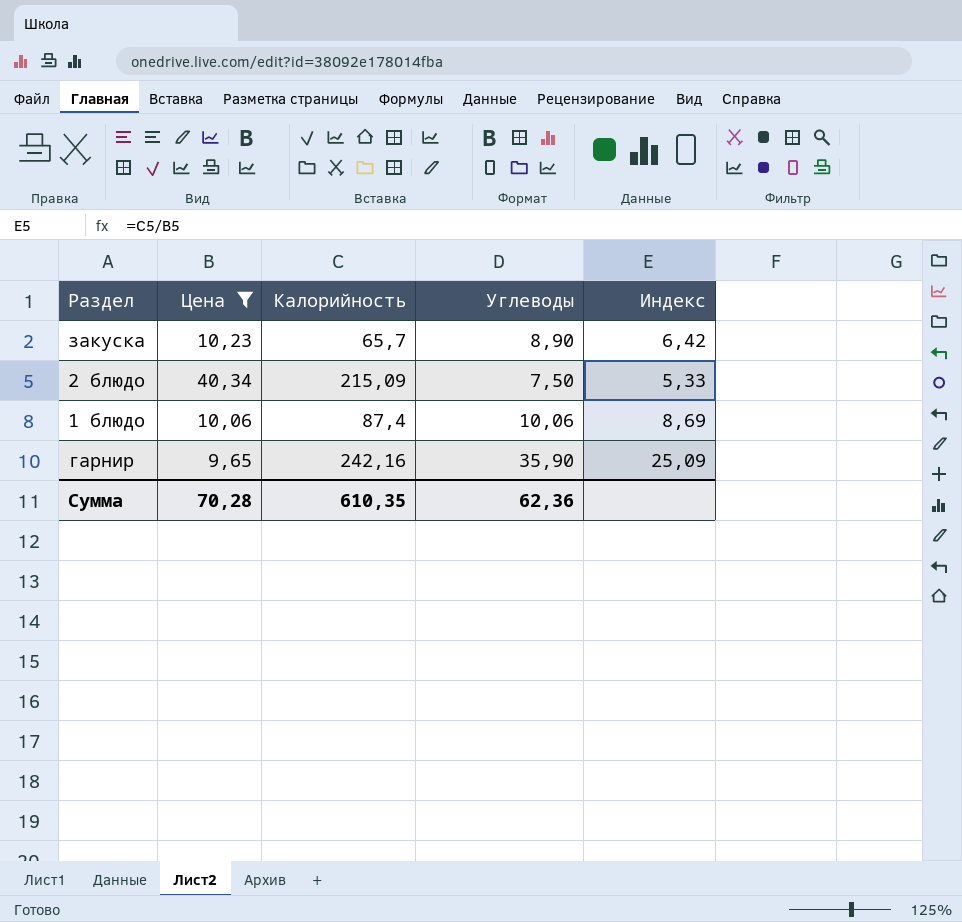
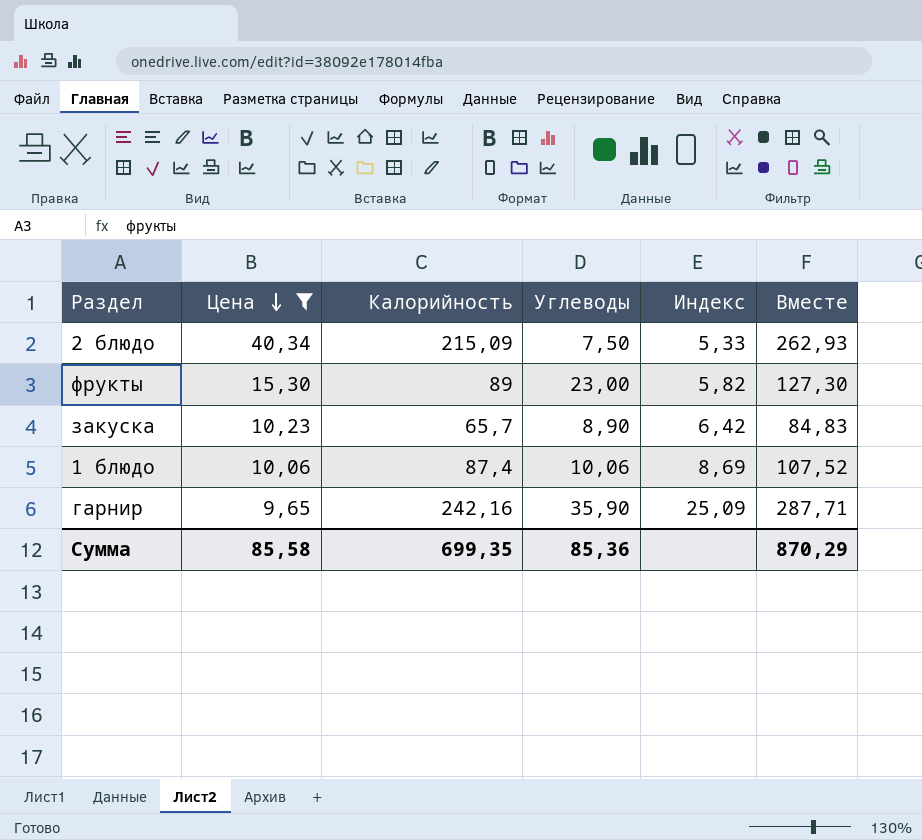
row order: none -> Цена descending
column Вместе | formula: none -> [Цена] + [Калорийность] + [Углеводы]
row фрукты: none -> 15,30 | 89 | 23,00 | 5,82 | 127,30
Сумма | Цена: 70,28 -> 85,58
Сумма | Калорийность: 610,35 -> 699,35
Сумма | Углеводы: 62,36 -> 85,36

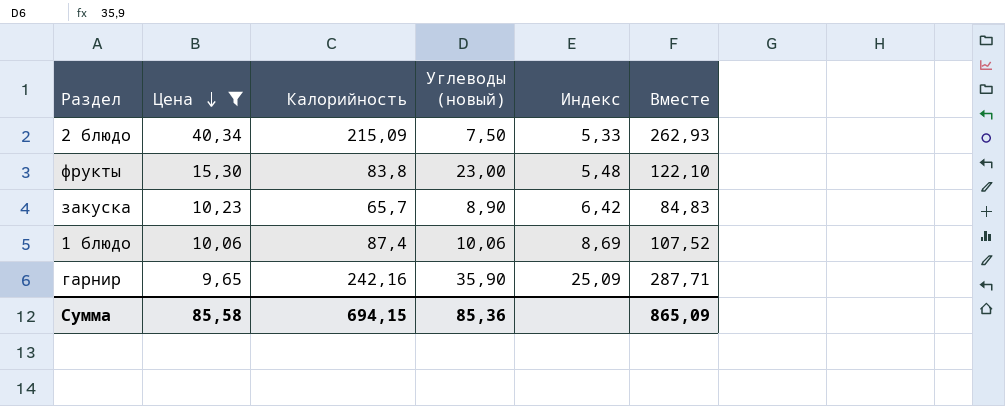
column name: Углеводы -> Углеводы (новый)
фрукты | Калорийность: 89 -> 83,8
фрукты | Индекс: 5,82 -> 5,48
фрукты | Вместе: 127,30 -> 122,10
Сумма | Калорийность: 699,35 -> 694,15
Сумма | Вместе: 870,29 -> 865,09

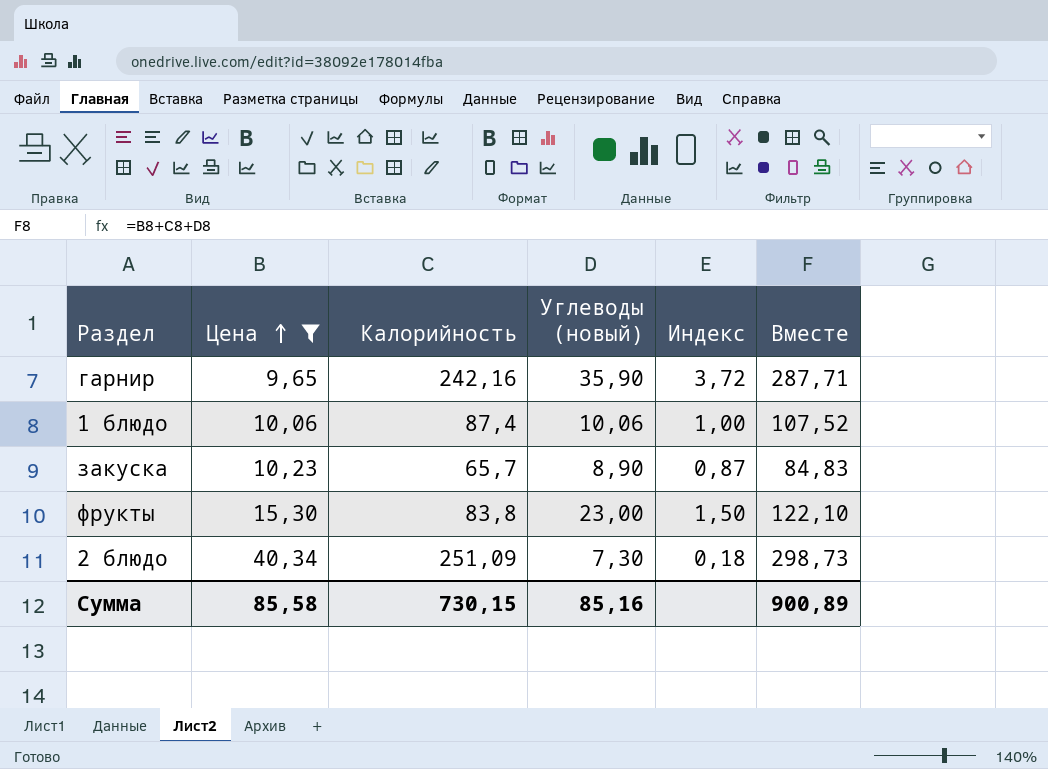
row order: Цена descending -> Цена ascending
column Индекс | formula: [Калорийность] / [Цена] -> [Углеводы (новый)] / [Цена]
2 блюдо | Калорийность: 215,09 -> 251,09
2 блюдо | Углеводы (новый): 7,50 -> 7,30
2 блюдо | Вместе: 262,93 -> 298,73
Сумма | Калорийность: 694,15 -> 730,15
Сумма | Углеводы (новый): 85,36 -> 85,16
Сумма | Вместе: 865,09 -> 900,89

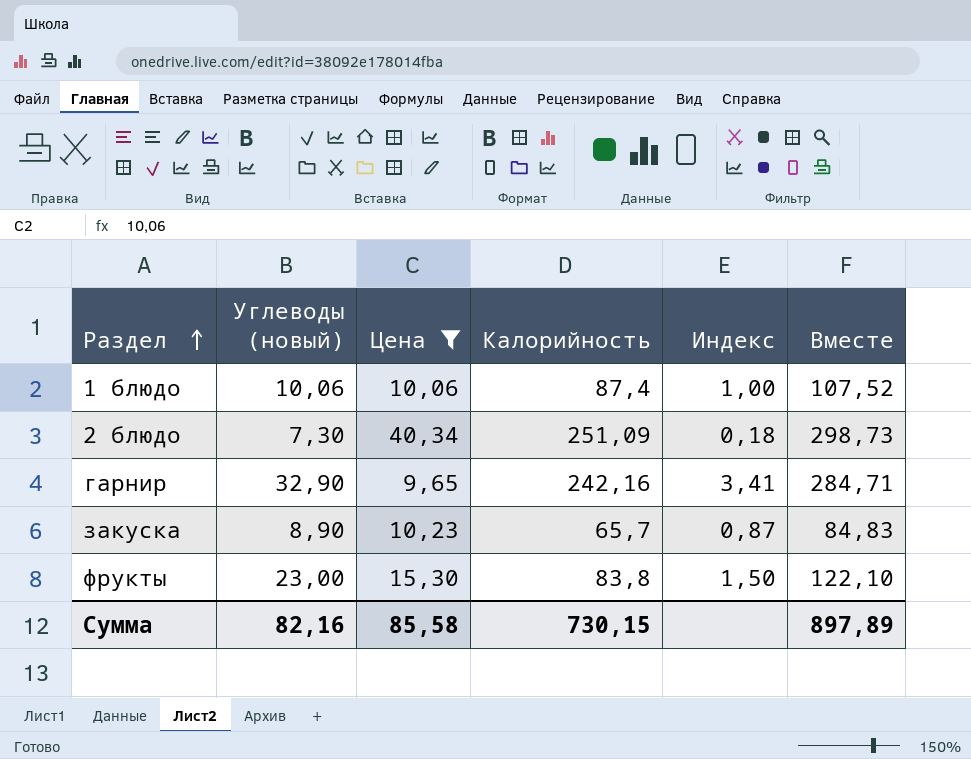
row order: Цена ascending -> Раздел ascending
column Углеводы (новый) | position: 4 -> 2
гарнир | Углеводы (новый): 35,90 -> 32,90
гарнир | Индекс: 3,72 -> 3,41
гарнир | Вместе: 287,71 -> 284,71
Сумма | Углеводы (новый): 85,16 -> 82,16
Сумма | Вместе: 900,89 -> 897,89

